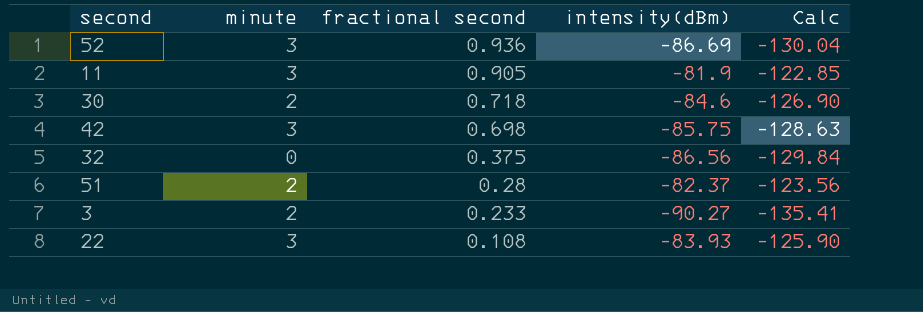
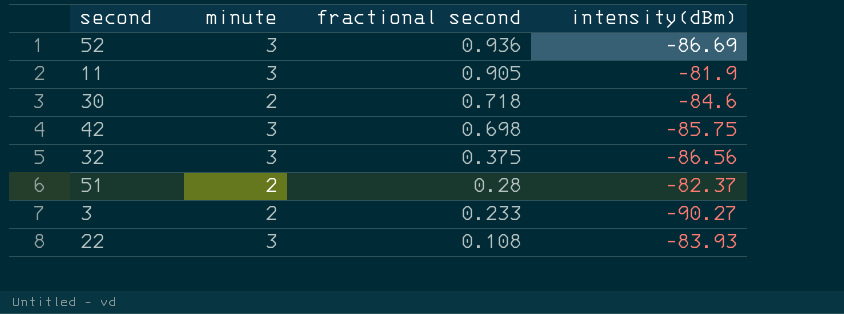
column Calc | formula: [intensity(dBm)] * 1.5 -> none
32 | minute: 0 -> 3

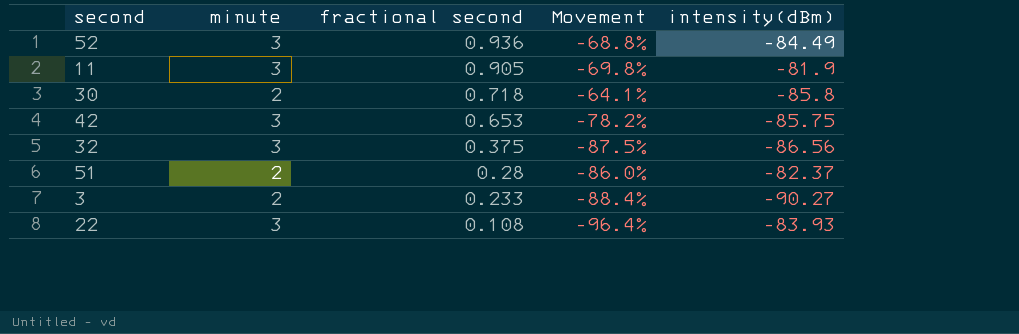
column Movement | formula: none -> ([fractional second] - [minute]) / [minute]
52 | intensity(dBm): -86.69 -> -84.49
30 | intensity(dBm): -84.6 -> -85.8
42 | fractional second: 0.698 -> 0.653

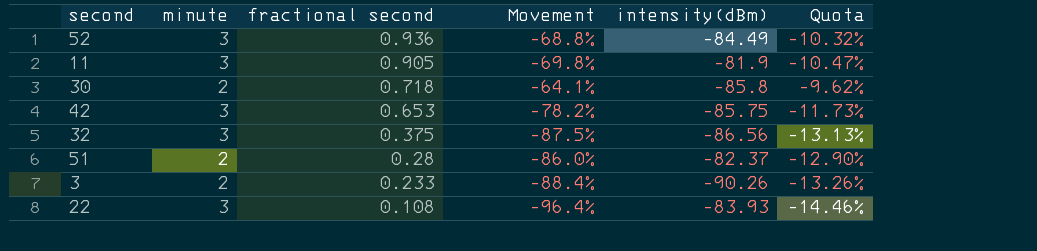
column Quota | formula: none -> [Movement] * 0.15
3 | intensity(dBm): -90.27 -> -90.26

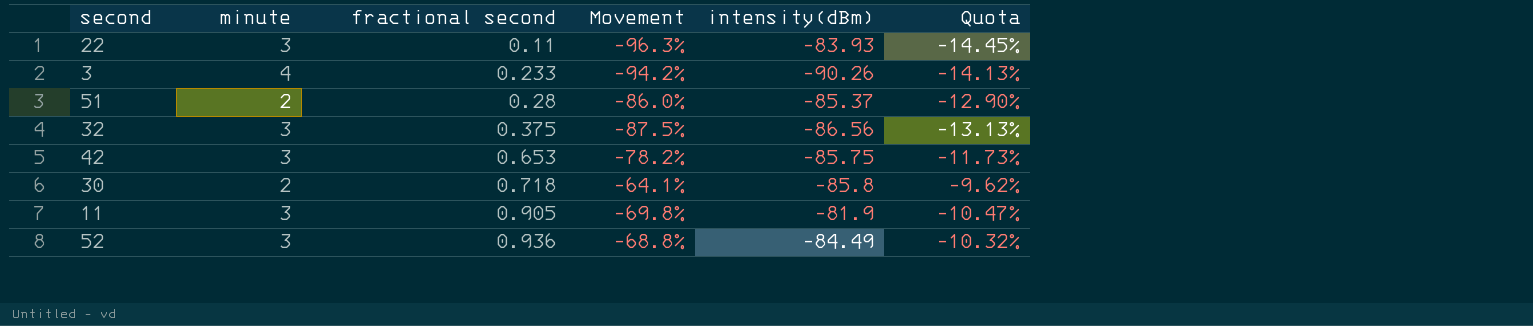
row order: fractional second descending -> fractional second ascending
22 | fractional second: 0.108 -> 0.11
22 | Movement: -96.4% -> -96.3%
22 | Quota: -14.46% -> -14.45%
3 | minute: 2 -> 4
3 | Movement: -88.4% -> -94.2%
3 | Quota: -13.26% -> -14.13%
51 | intensity(dBm): -82.37 -> -85.37

